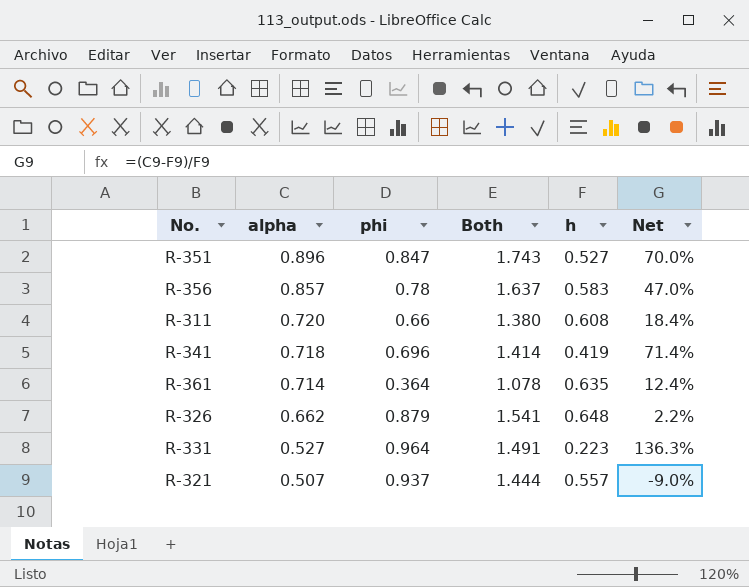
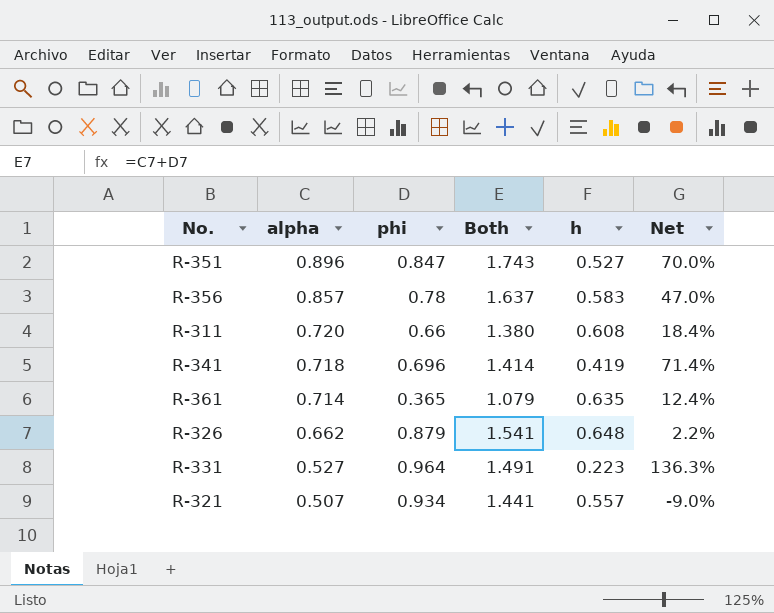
R-361 | phi: 0.364 -> 0.365
R-361 | Both: 1.078 -> 1.079
R-321 | phi: 0.937 -> 0.934
R-321 | Both: 1.444 -> 1.441

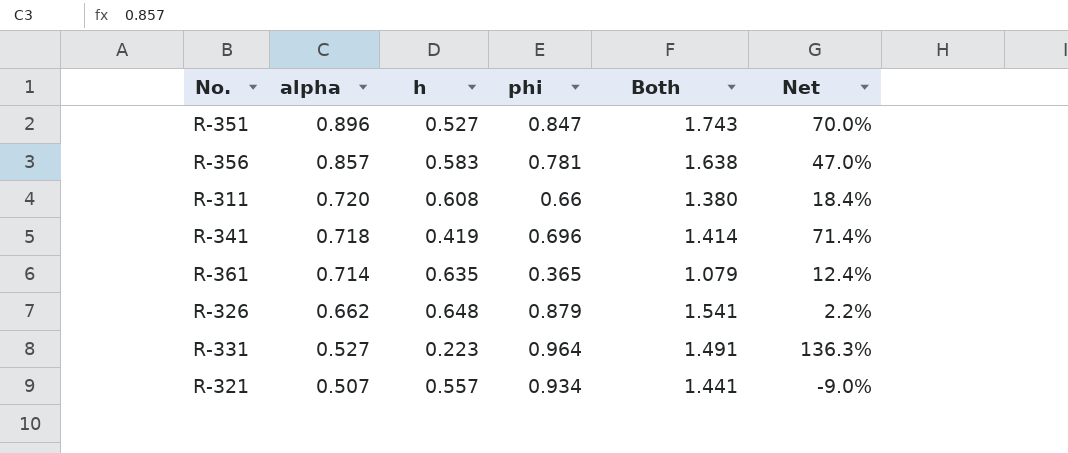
column h | position: 5 -> 3
R-356 | phi: 0.78 -> 0.781
R-356 | Both: 1.637 -> 1.638

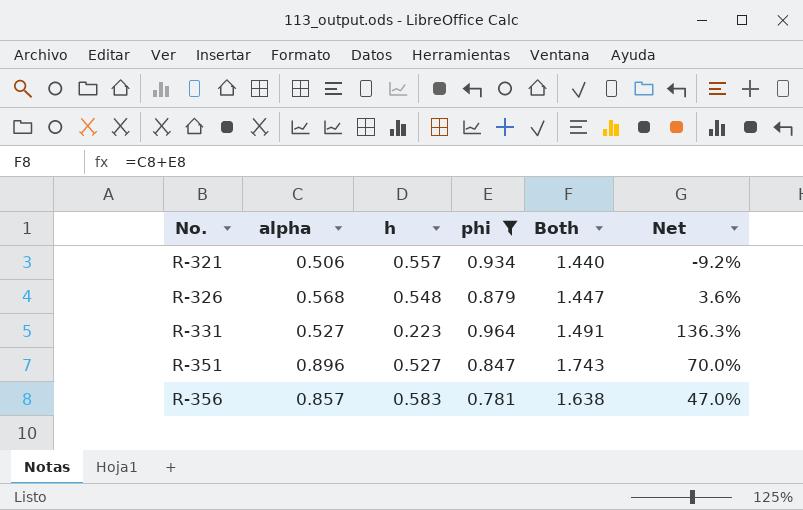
filter: none -> phi >= 0.781
row order: alpha descending -> No. ascending
R-321 | alpha: 0.507 -> 0.506
R-321 | Both: 1.441 -> 1.440
R-321 | Net: -9.0% -> -9.2%
R-326 | alpha: 0.662 -> 0.568
R-326 | h: 0.648 -> 0.548
R-326 | Both: 1.541 -> 1.447
R-326 | Net: 2.2% -> 3.6%

